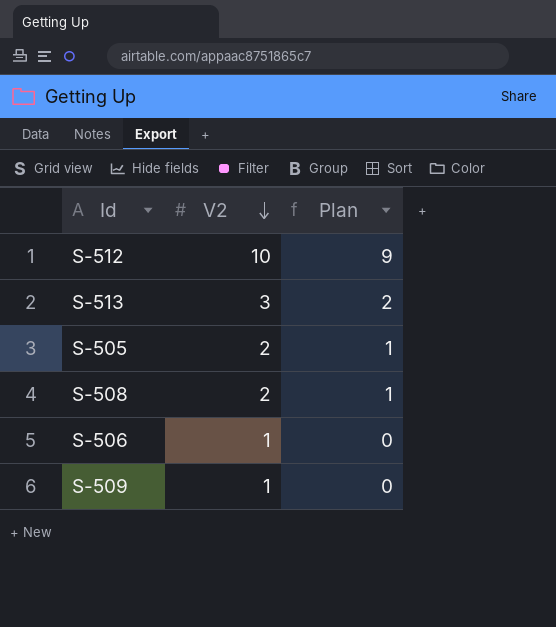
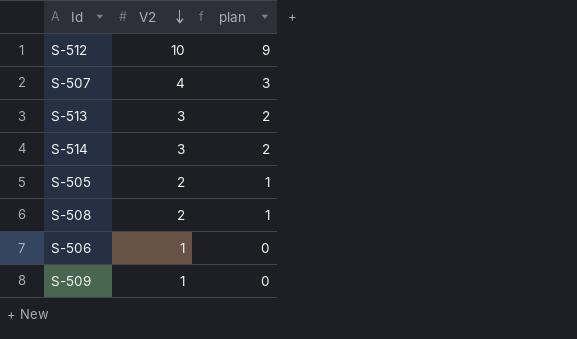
column name: Plan -> plan
row S-507: none -> 4 | 3
row S-514: none -> 3 | 2

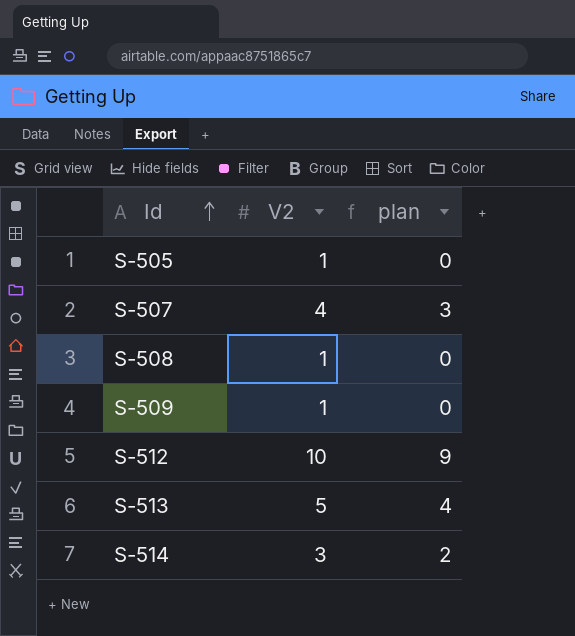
row order: V2 descending -> Id ascending
row S-506: 1 | 0 -> none
S-505 | V2: 2 -> 1
S-505 | plan: 1 -> 0
S-508 | V2: 2 -> 1
S-508 | plan: 1 -> 0
S-513 | V2: 3 -> 5
S-513 | plan: 2 -> 4

